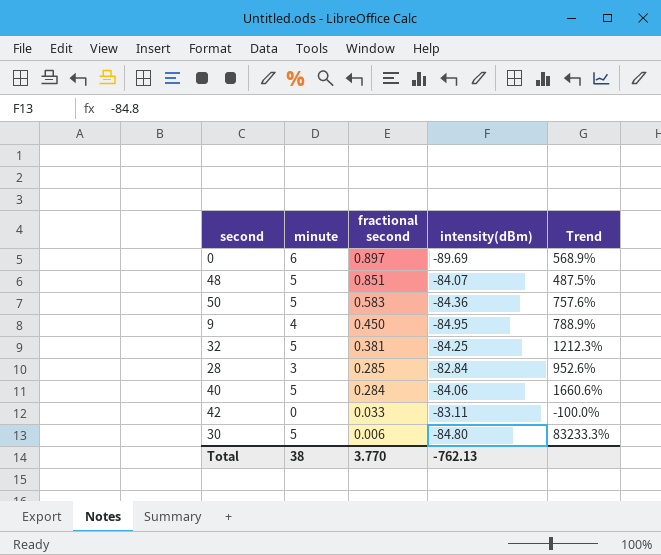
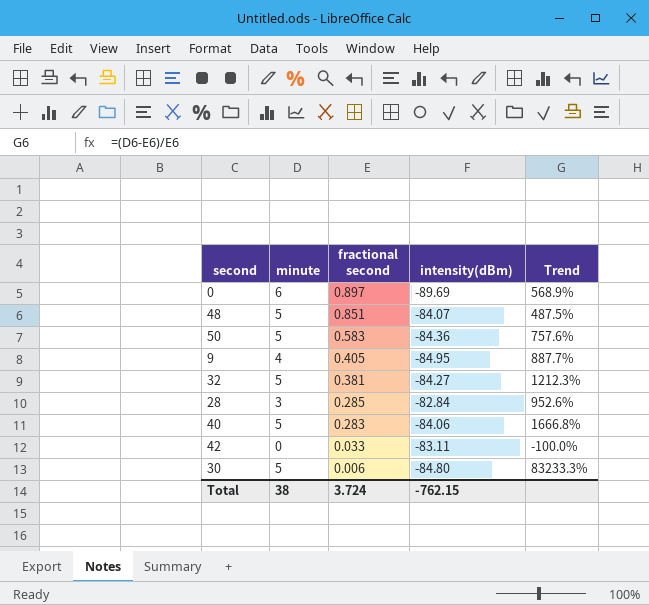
9 | fractional second: 0.450 -> 0.405
9 | Trend: 788.9% -> 887.7%
32 | intensity(dBm): -84.25 -> -84.27
40 | fractional second: 0.284 -> 0.283
40 | Trend: 1660.6% -> 1666.8%
Total | fractional second: 3.770 -> 3.724
Total | intensity(dBm): -762.13 -> -762.15

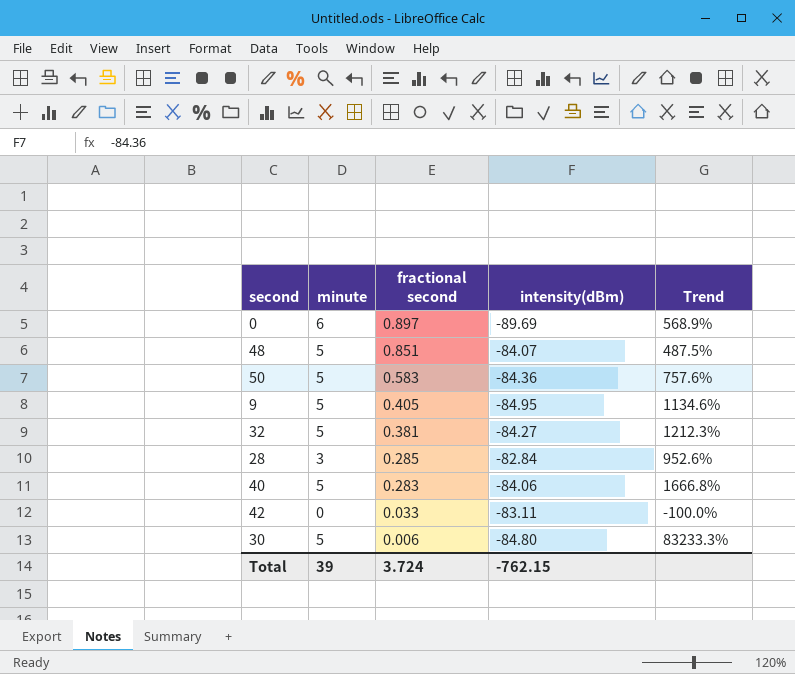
9 | minute: 4 -> 5
9 | Trend: 887.7% -> 1134.6%
Total | minute: 38 -> 39

